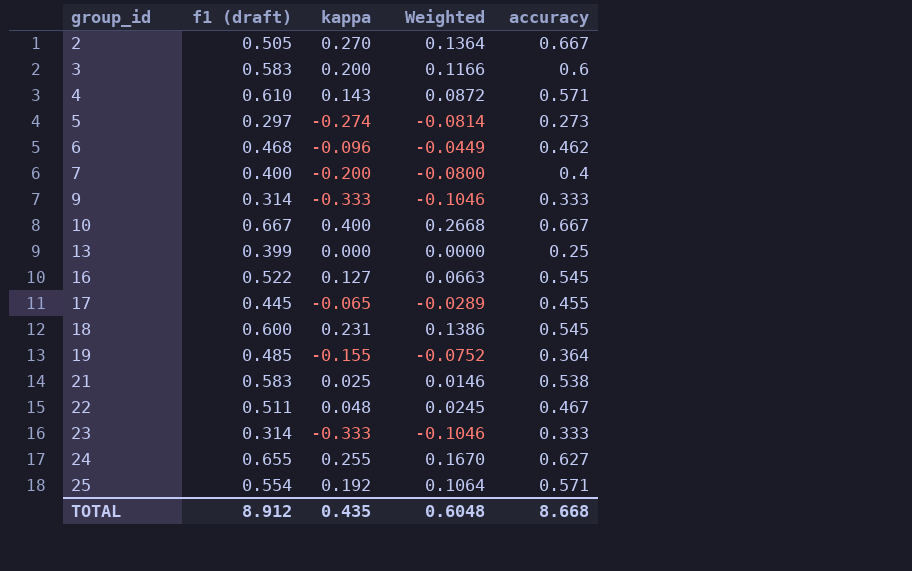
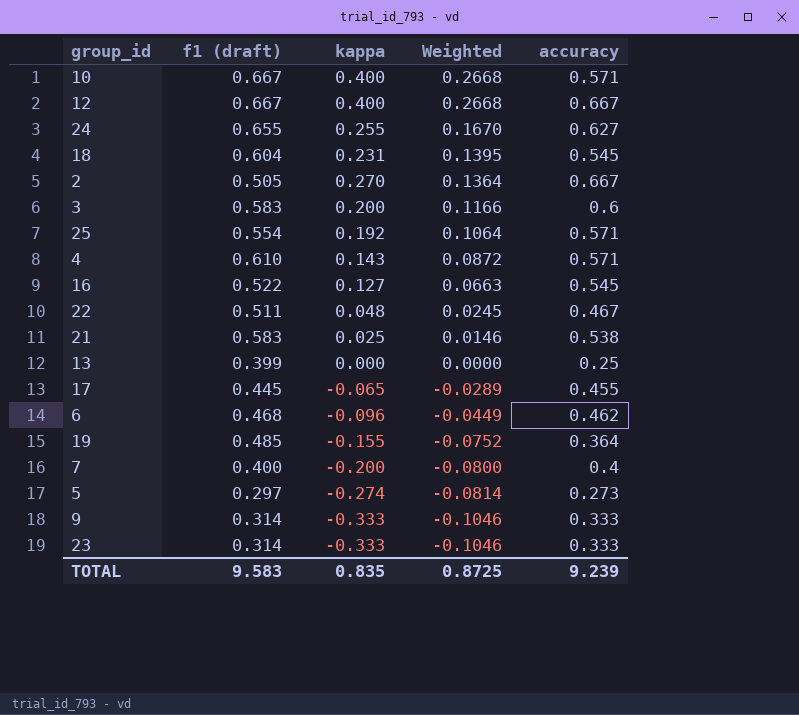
row order: group_id ascending -> Weighted descending
10 | accuracy: 0.667 -> 0.571
row 12: none -> 0.667 | 0.400 | 0.2668 | 0.667
18 | f1 (draft): 0.600 -> 0.604
18 | Weighted: 0.1386 -> 0.1395
TOTAL | f1 (draft): 8.912 -> 9.583
TOTAL | kappa: 0.435 -> 0.835
TOTAL | Weighted: 0.6048 -> 0.8725
TOTAL | accuracy: 8.668 -> 9.239

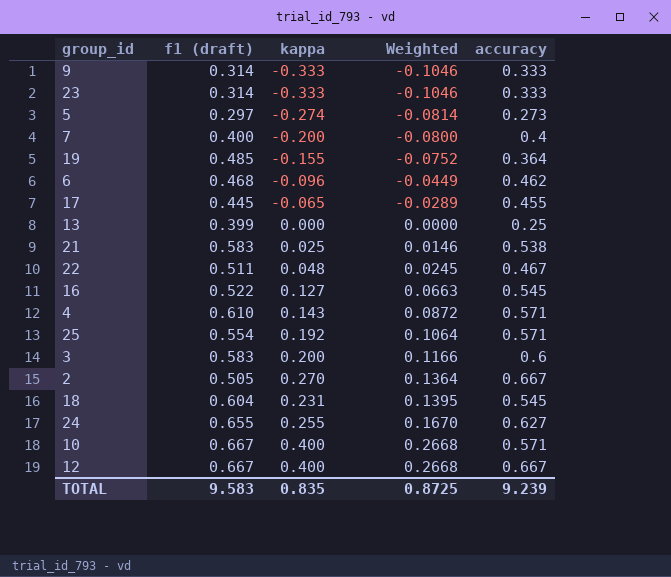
row order: Weighted descending -> Weighted ascending

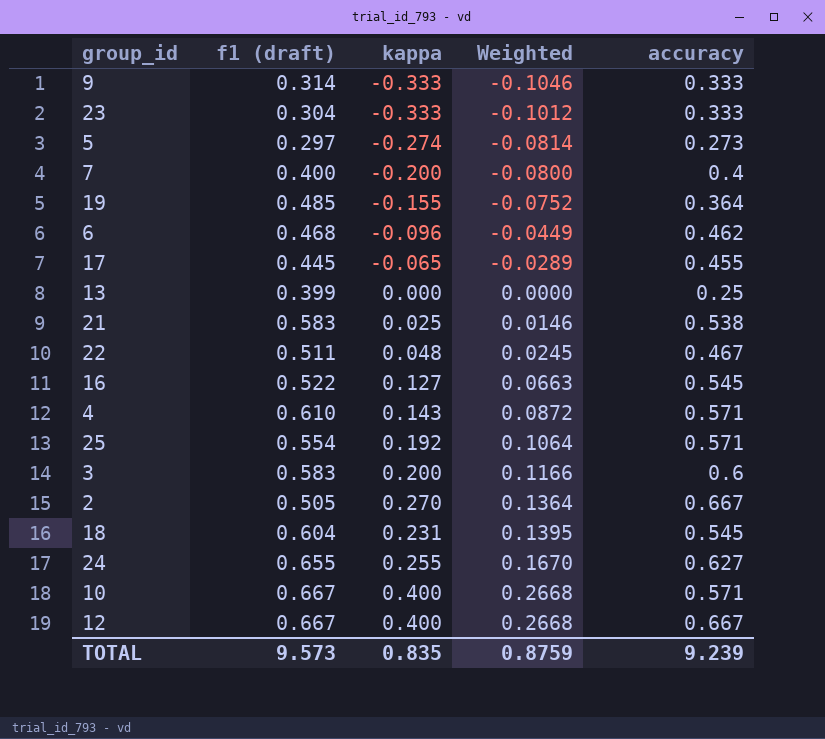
23 | f1 (draft): 0.314 -> 0.304
23 | Weighted: -0.1046 -> -0.1012
TOTAL | f1 (draft): 9.583 -> 9.573
TOTAL | Weighted: 0.8725 -> 0.8759

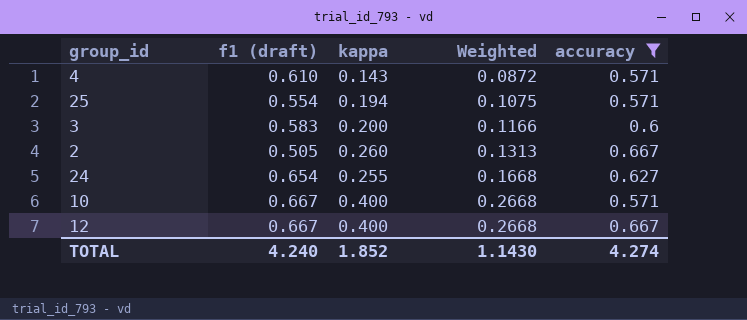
filter: none -> accuracy >= 0.571
25 | kappa: 0.192 -> 0.194
25 | Weighted: 0.1064 -> 0.1075
2 | kappa: 0.270 -> 0.260
2 | Weighted: 0.1364 -> 0.1313
24 | f1 (draft): 0.655 -> 0.654
24 | Weighted: 0.1670 -> 0.1668
TOTAL | f1 (draft): 9.573 -> 4.240
TOTAL | kappa: 0.835 -> 1.852
TOTAL | Weighted: 0.8759 -> 1.1430
TOTAL | accuracy: 9.239 -> 4.274

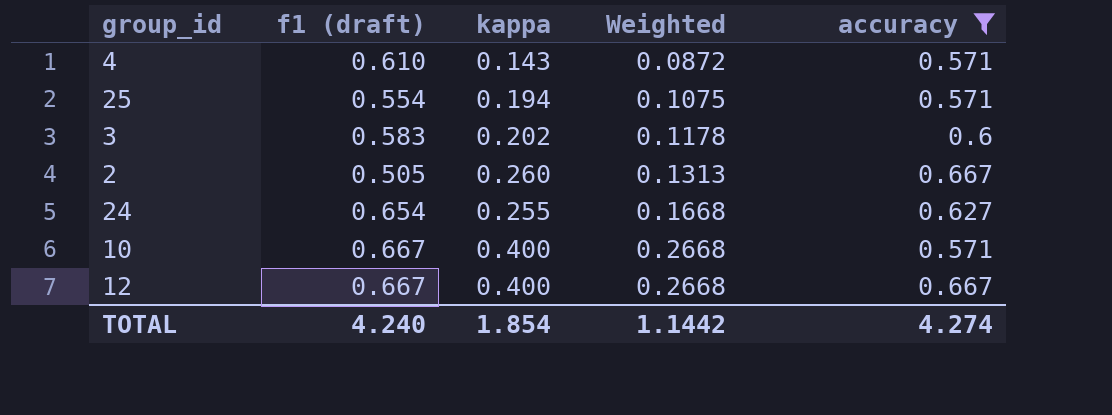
3 | kappa: 0.200 -> 0.202
3 | Weighted: 0.1166 -> 0.1178
TOTAL | kappa: 1.852 -> 1.854
TOTAL | Weighted: 1.1430 -> 1.1442

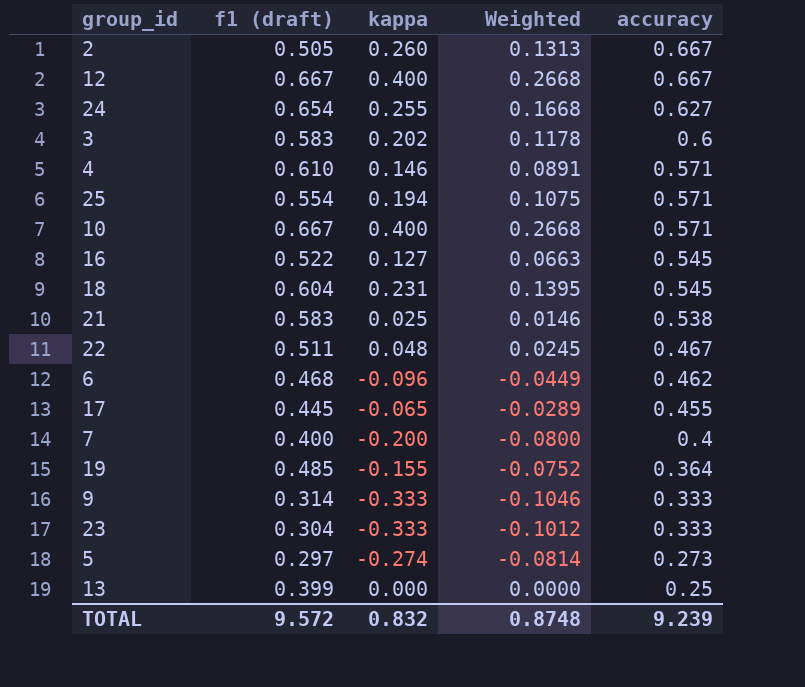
filter: accuracy >= 0.571 -> none
row order: Weighted ascending -> accuracy descending
4 | kappa: 0.143 -> 0.146
4 | Weighted: 0.0872 -> 0.0891
TOTAL | f1 (draft): 4.240 -> 9.572
TOTAL | kappa: 1.854 -> 0.832
TOTAL | Weighted: 1.1442 -> 0.8748
TOTAL | accuracy: 4.274 -> 9.239

